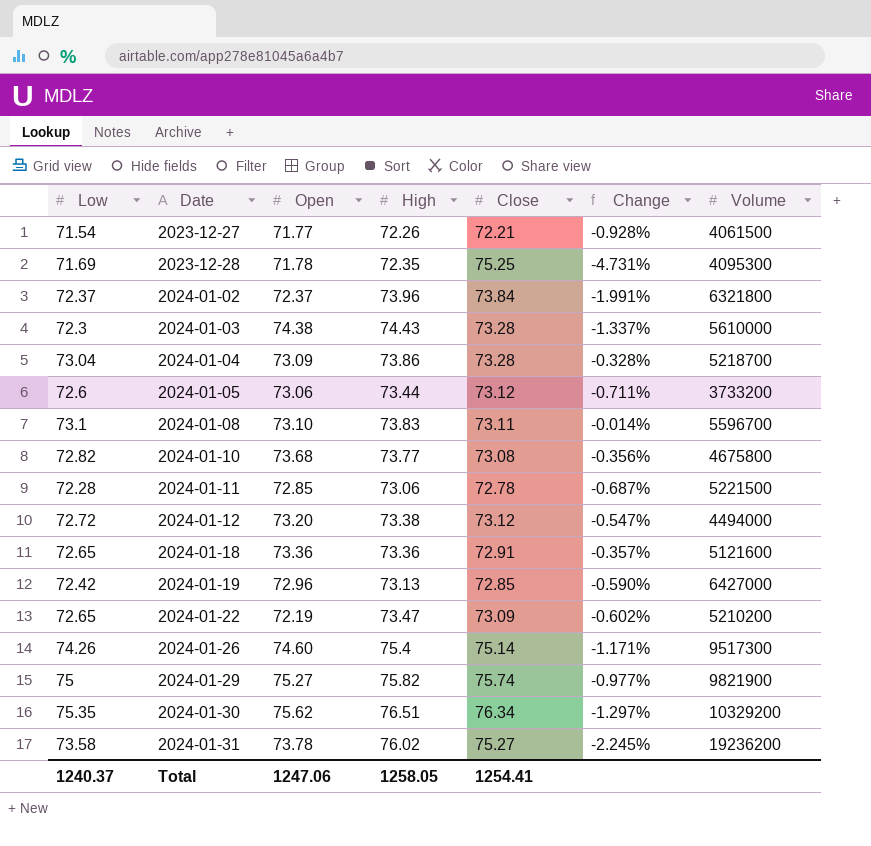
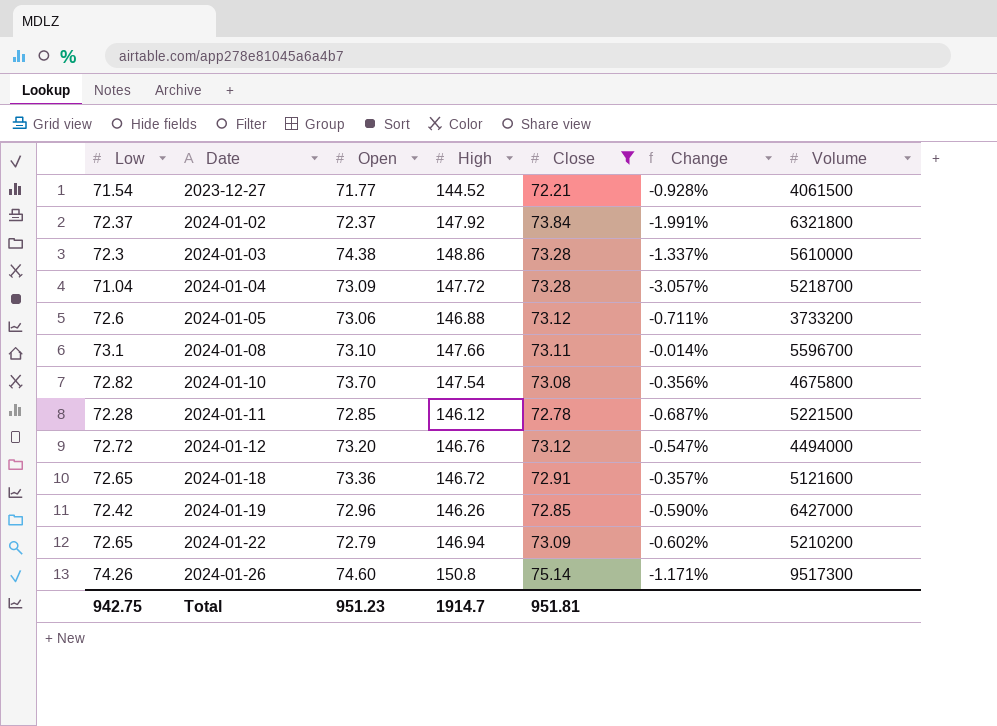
filter: none -> Close <= 75.14
2023-12-27 | High: 72.26 -> 144.52
2024-01-02 | High: 73.96 -> 147.92
2024-01-03 | High: 74.43 -> 148.86
2024-01-04 | Low: 73.04 -> 71.04
2024-01-04 | High: 73.86 -> 147.72
2024-01-04 | Change: -0.328% -> -3.057%
2024-01-05 | High: 73.44 -> 146.88
2024-01-08 | High: 73.83 -> 147.66
2024-01-10 | Open: 73.68 -> 73.70
2024-01-10 | High: 73.77 -> 147.54
2024-01-11 | High: 73.06 -> 146.12
2024-01-12 | High: 73.38 -> 146.76
2024-01-18 | High: 73.36 -> 146.72
2024-01-19 | High: 73.13 -> 146.26
2024-01-22 | Open: 72.19 -> 72.79
2024-01-22 | High: 73.47 -> 146.94
2024-01-26 | High: 75.4 -> 150.8
Total | Low: 1240.37 -> 942.75
Total | Open: 1247.06 -> 951.23
Total | High: 1258.05 -> 1914.7
Total | Close: 1254.41 -> 951.81

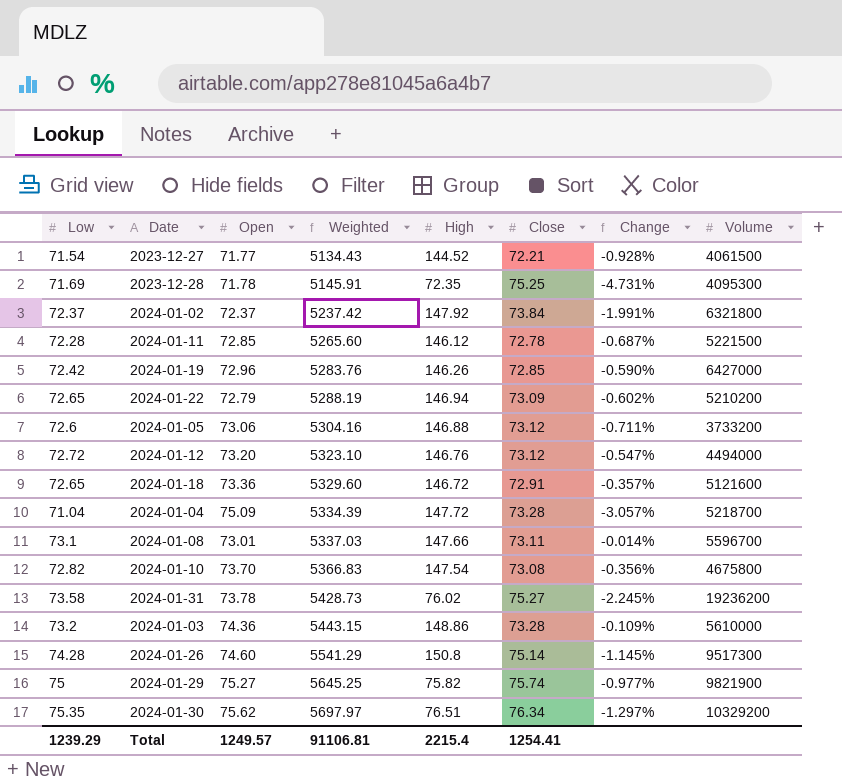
filter: Close <= 75.14 -> none
row order: Date ascending -> Weighted ascending
column Weighted | formula: none -> [Low] * [Open]
2024-01-04 | Open: 73.09 -> 75.09
2024-01-08 | Open: 73.10 -> 73.01
2024-01-03 | Low: 72.3 -> 73.2
2024-01-03 | Open: 74.38 -> 74.36
2024-01-03 | Change: -1.337% -> -0.109%
2024-01-26 | Low: 74.26 -> 74.28
2024-01-26 | Change: -1.171% -> -1.145%
Total | Low: 942.75 -> 1239.29
Total | Open: 951.23 -> 1249.57
Total | High: 1914.7 -> 2215.4
Total | Close: 951.81 -> 1254.41

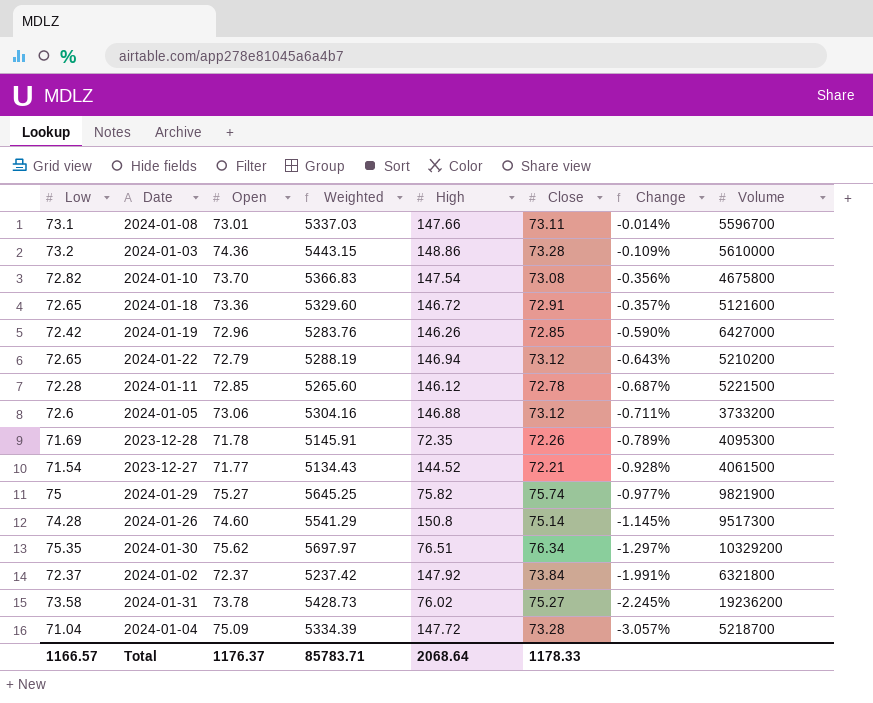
row order: Weighted ascending -> Change descending
row 2024-01-12: 72.72 | 73.20 | 5323.10 | 146.76 | 73.12 | -0.547% | 4494000 -> none
2024-01-22 | Close: 73.09 -> 73.12
2024-01-22 | Change: -0.602% -> -0.643%
2023-12-28 | Close: 75.25 -> 72.26
2023-12-28 | Change: -4.731% -> -0.789%
Total | Low: 1239.29 -> 1166.57
Total | Open: 1249.57 -> 1176.37
Total | Weighted: 91106.81 -> 85783.71
Total | High: 2215.4 -> 2068.64
Total | Close: 1254.41 -> 1178.33

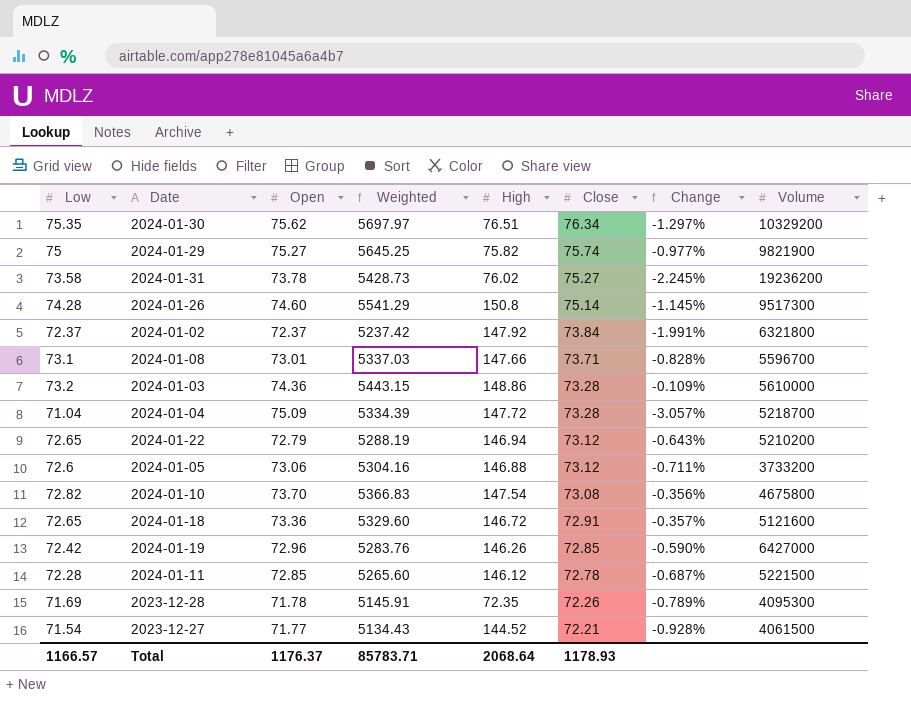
row order: Change descending -> Close descending
2024-01-08 | Close: 73.11 -> 73.71
2024-01-08 | Change: -0.014% -> -0.828%
Total | Close: 1178.33 -> 1178.93

